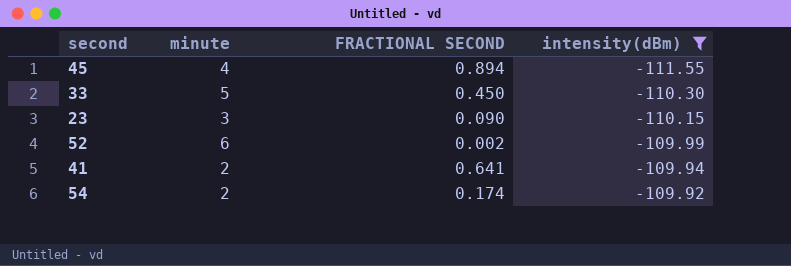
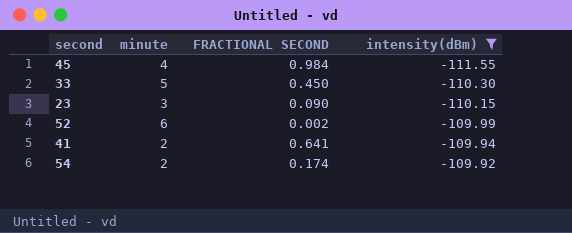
45 | FRACTIONAL SECOND: 0.894 -> 0.984

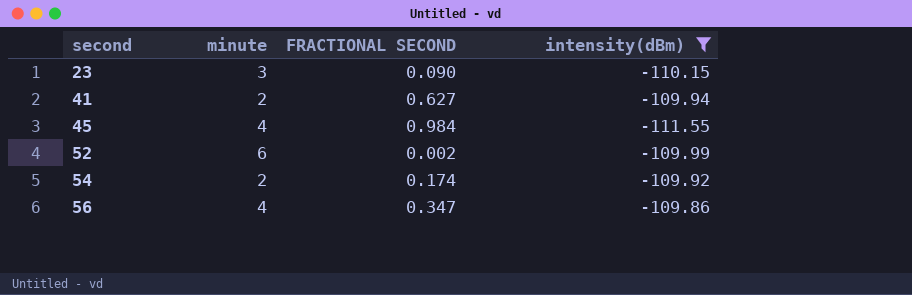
row order: intensity(dBm) ascending -> second ascending
row 33: 5 | 0.450 | -110.30 -> none
41 | FRACTIONAL SECOND: 0.641 -> 0.627
row 56: none -> 4 | 0.347 | -109.86

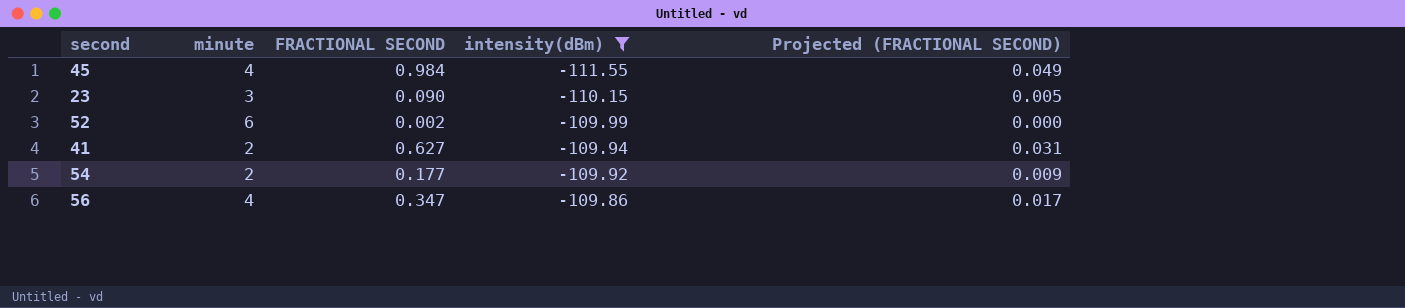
row order: second ascending -> intensity(dBm) ascending
column Projected (FRACTIONAL SECOND) | formula: none -> [FRACTIONAL SECOND] * 0.05
54 | FRACTIONAL SECOND: 0.174 -> 0.177

